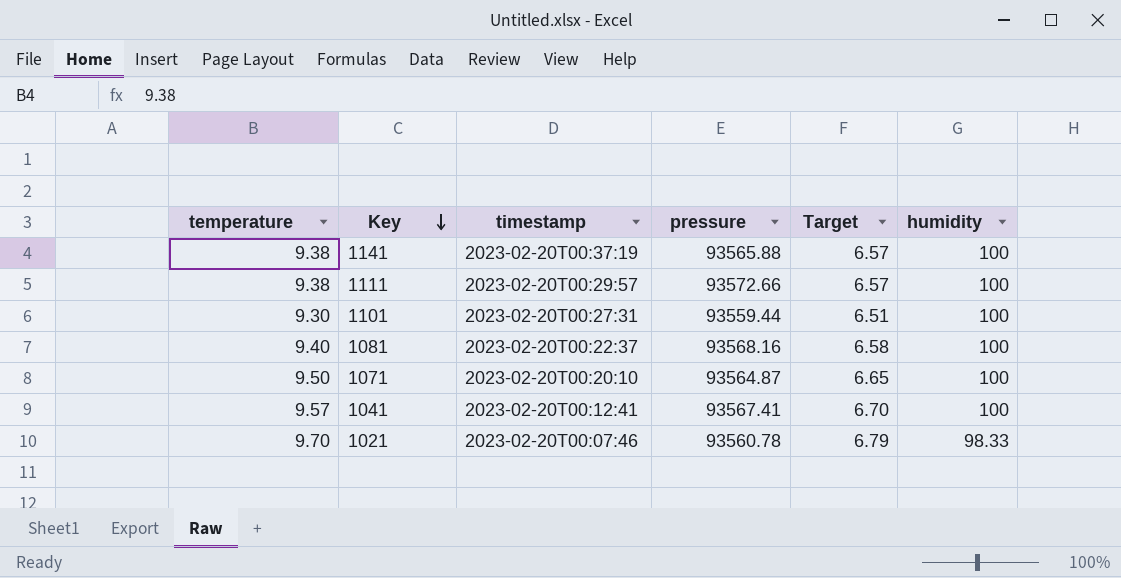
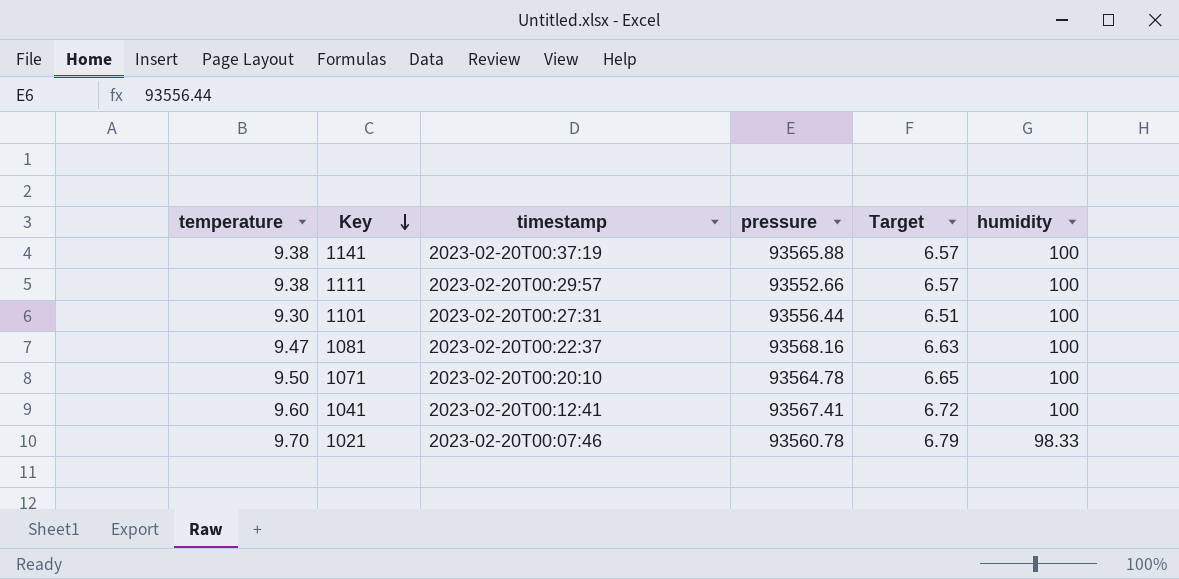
1111 | pressure: 93572.66 -> 93552.66
1101 | pressure: 93559.44 -> 93556.44
1081 | temperature: 9.40 -> 9.47
1081 | Target: 6.58 -> 6.63
1071 | pressure: 93564.87 -> 93564.78
1041 | temperature: 9.57 -> 9.60
1041 | Target: 6.70 -> 6.72

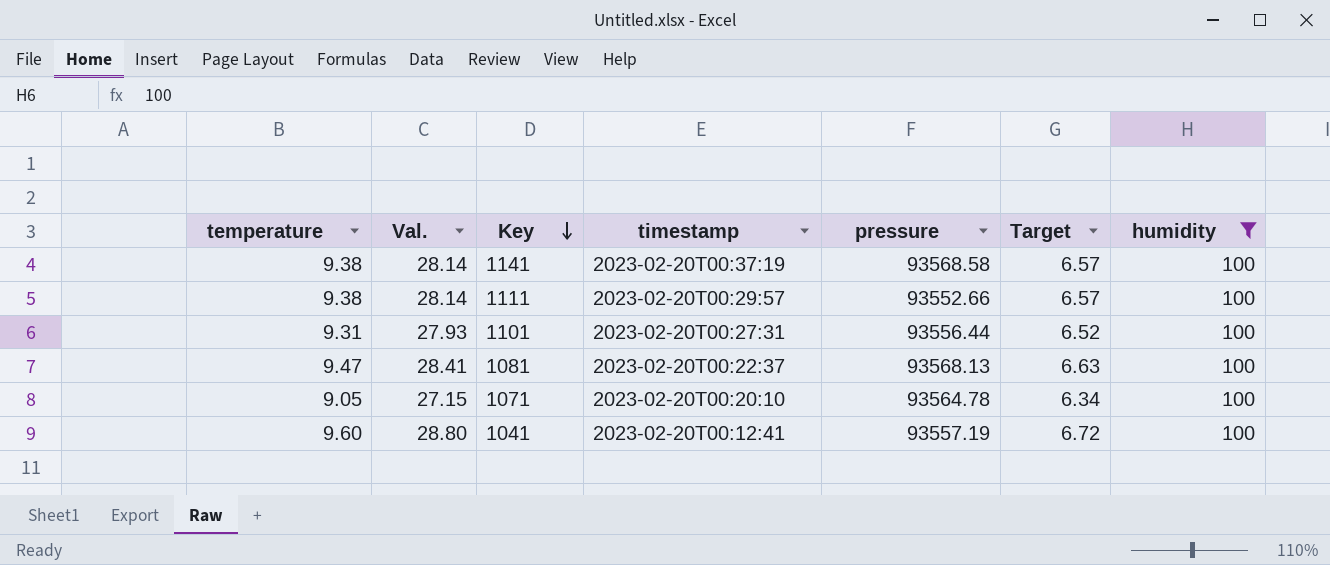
filter: none -> humidity = 100
column Val. | formula: none -> [temperature] * 3
1141 | pressure: 93565.88 -> 93568.58
1101 | temperature: 9.30 -> 9.31
1101 | Target: 6.51 -> 6.52
1081 | pressure: 93568.16 -> 93568.13
1071 | temperature: 9.50 -> 9.05
1071 | Target: 6.65 -> 6.34
1041 | pressure: 93567.41 -> 93557.19

